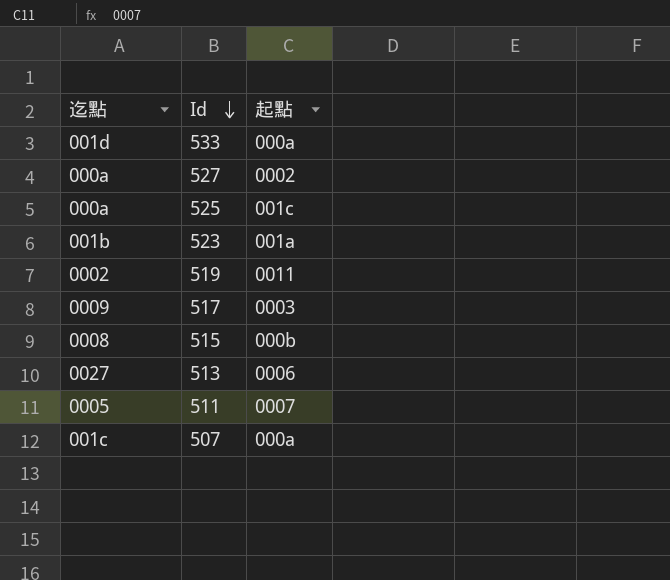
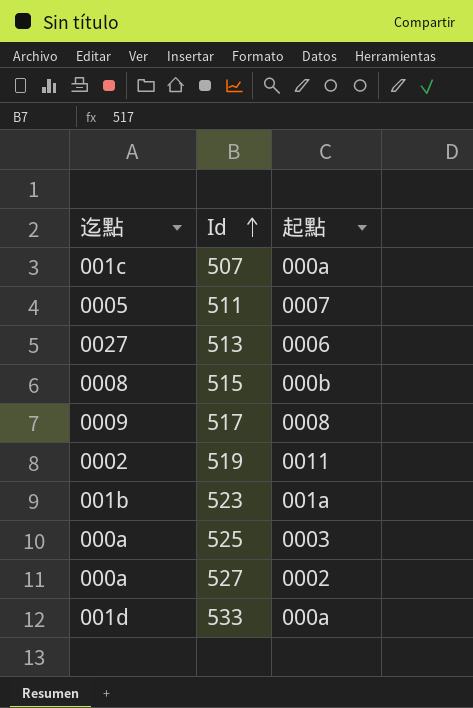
row order: Id descending -> Id ascending
517 | 起點: 0003 -> 0008
525 | 起點: 001c -> 0003

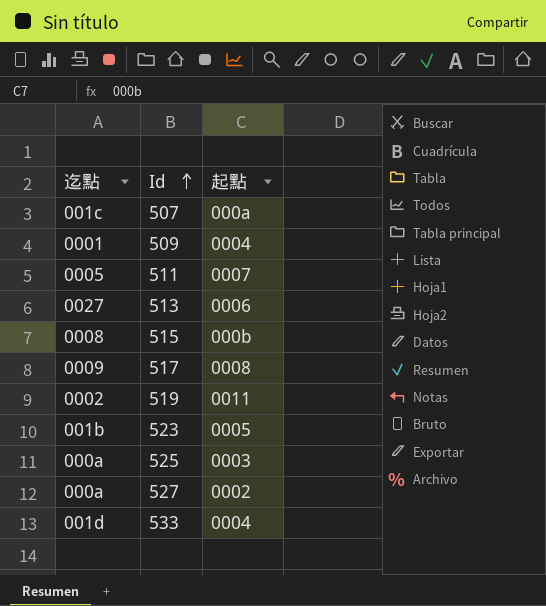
row 509: none -> 0001 | 0004
523 | 起點: 001a -> 0005
533 | 起點: 000a -> 0004

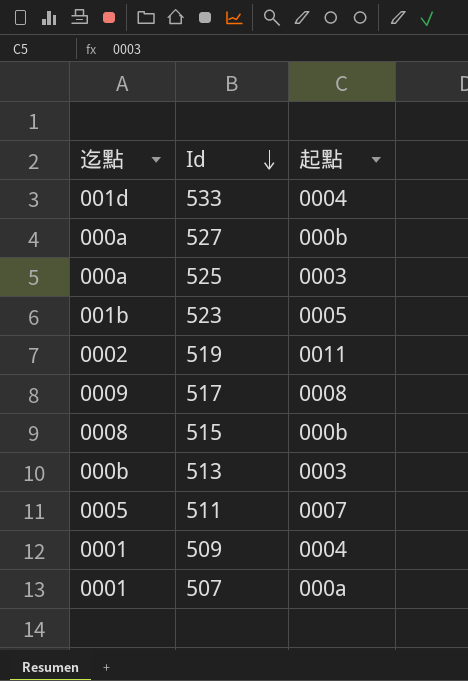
row order: Id ascending -> Id descending
527 | 起點: 0002 -> 000b
513 | 迄點: 0027 -> 000b
513 | 起點: 0006 -> 0003
507 | 迄點: 001c -> 0001

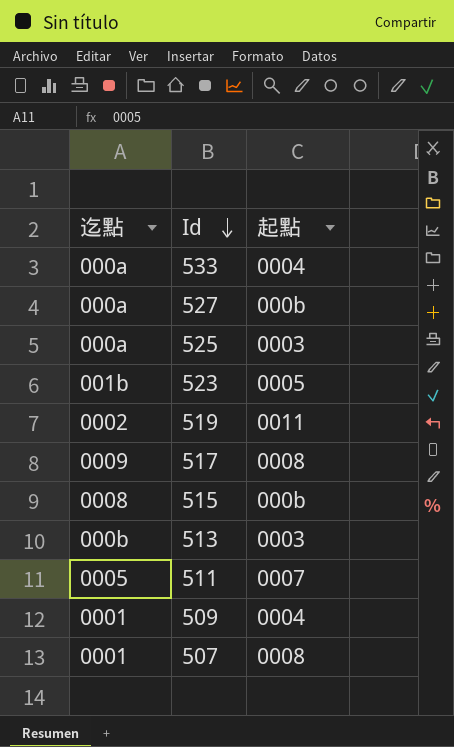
533 | 迄點: 001d -> 000a
507 | 起點: 000a -> 0008

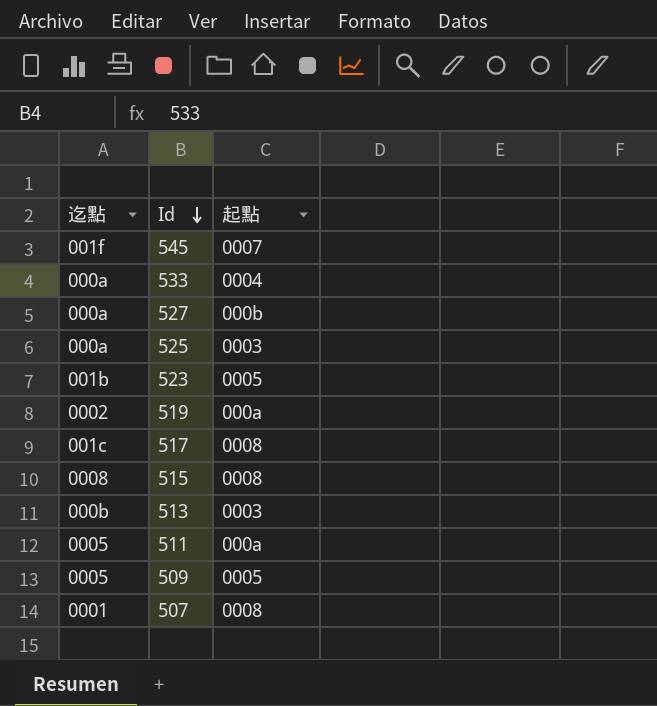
row 545: none -> 001f | 0007
519 | 起點: 0011 -> 000a
517 | 迄點: 0009 -> 001c
515 | 起點: 000b -> 0008
511 | 起點: 0007 -> 000a
509 | 迄點: 0001 -> 0005
509 | 起點: 0004 -> 0005

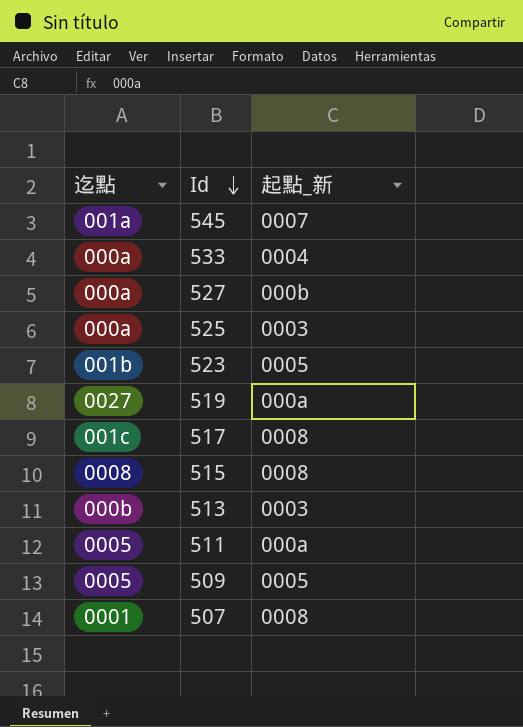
column name: 起點 -> 起點_新
545 | 迄點: 001f -> 001a
519 | 迄點: 0002 -> 0027

